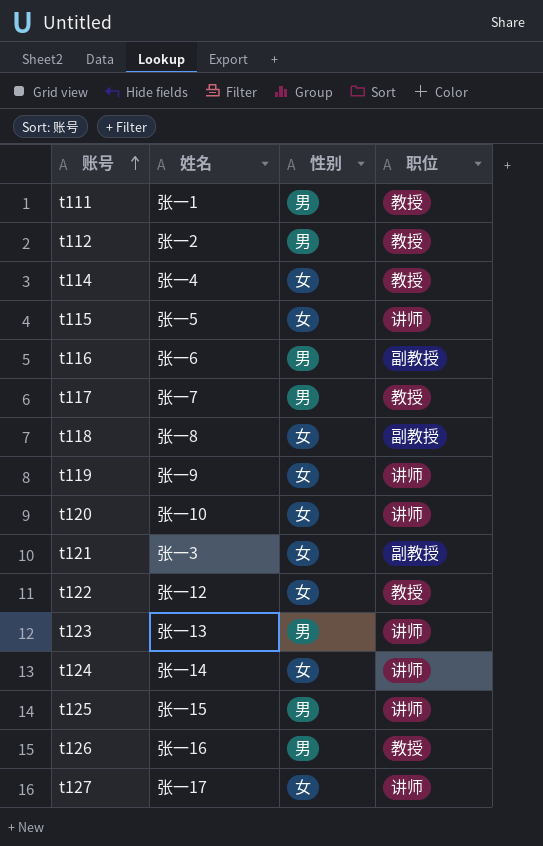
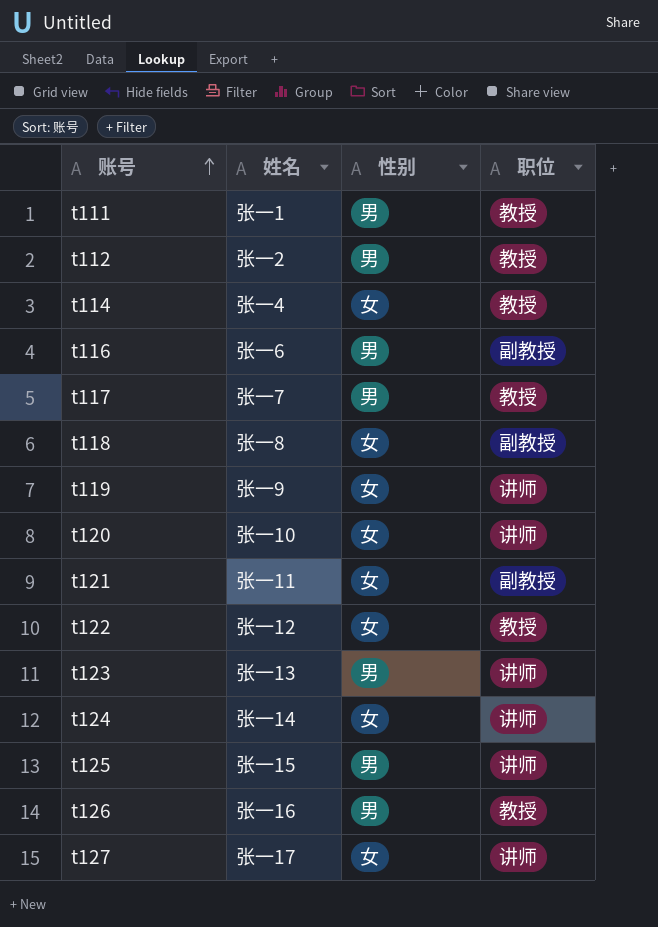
row t115: 张一5 | 女 | 讲师 -> none
t121 | 姓名: 张一3 -> 张一11

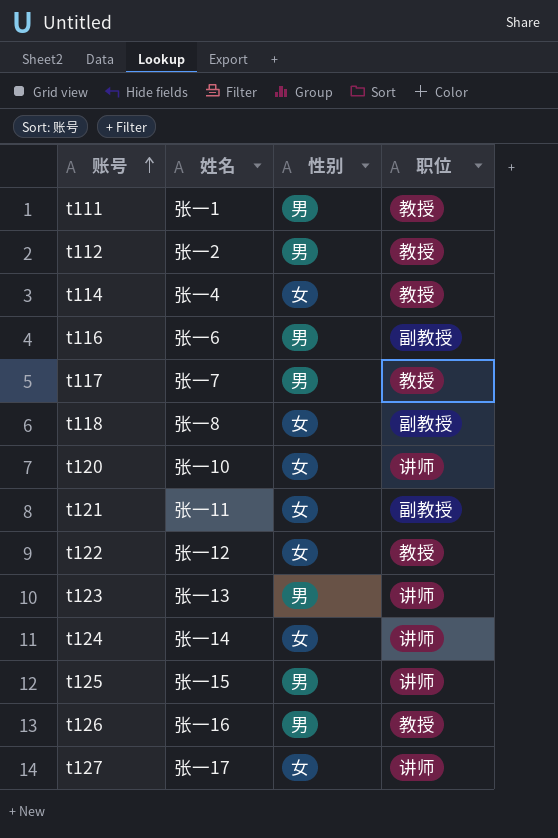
row t119: 张一9 | 女 | 讲师 -> none

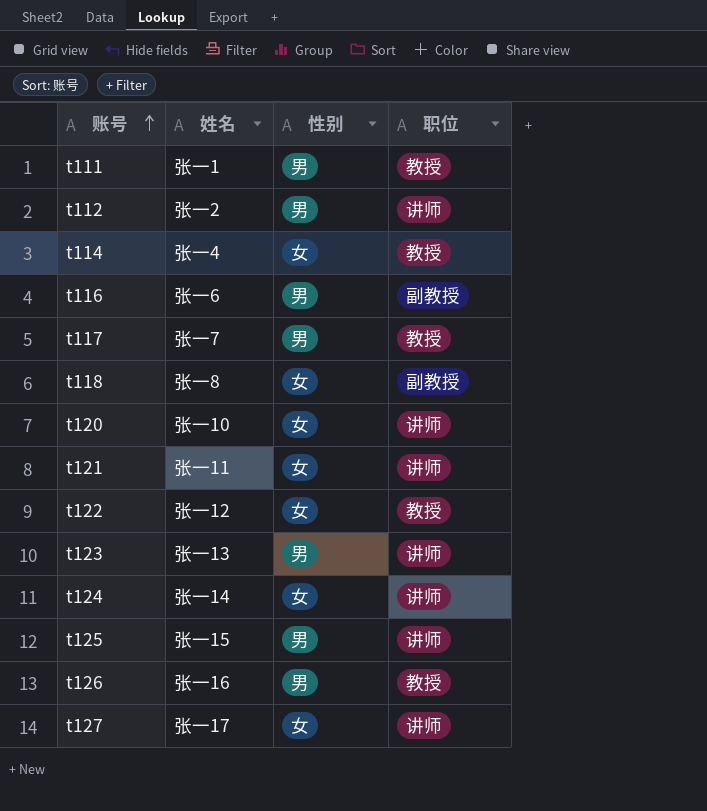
t112 | 职位: 教授 -> 讲师
t121 | 职位: 副教授 -> 讲师

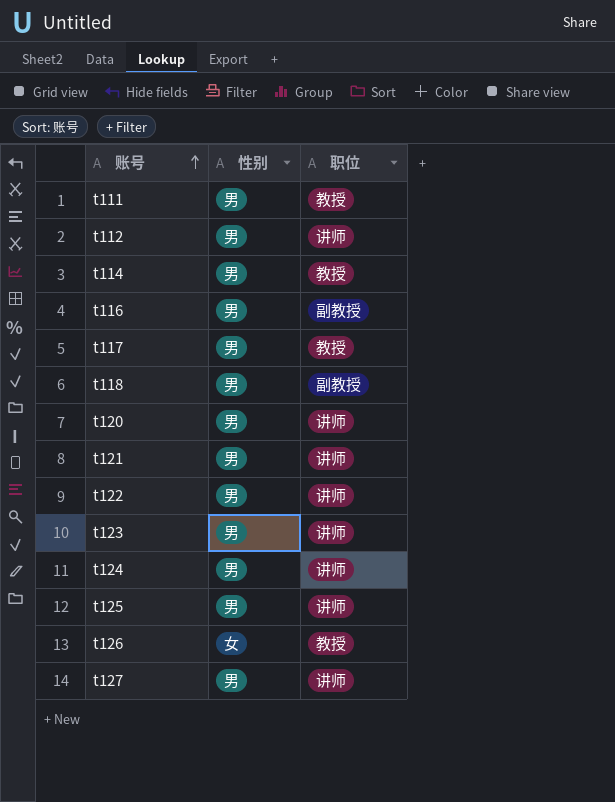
column 姓名 | position: 2 -> none
t114 | 性别: 女 -> 男
t118 | 性别: 女 -> 男
t120 | 性别: 女 -> 男
t121 | 性别: 女 -> 男
t122 | 性别: 女 -> 男
t122 | 职位: 教授 -> 讲师
t124 | 性别: 女 -> 男
t126 | 性别: 男 -> 女
t127 | 性别: 女 -> 男

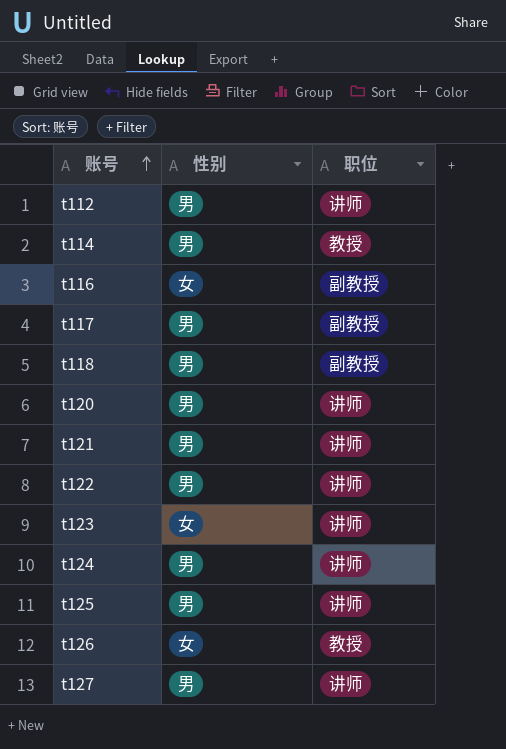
row t111: 男 | 教授 -> none
t116 | 性别: 男 -> 女
t117 | 职位: 教授 -> 副教授
t123 | 性别: 男 -> 女

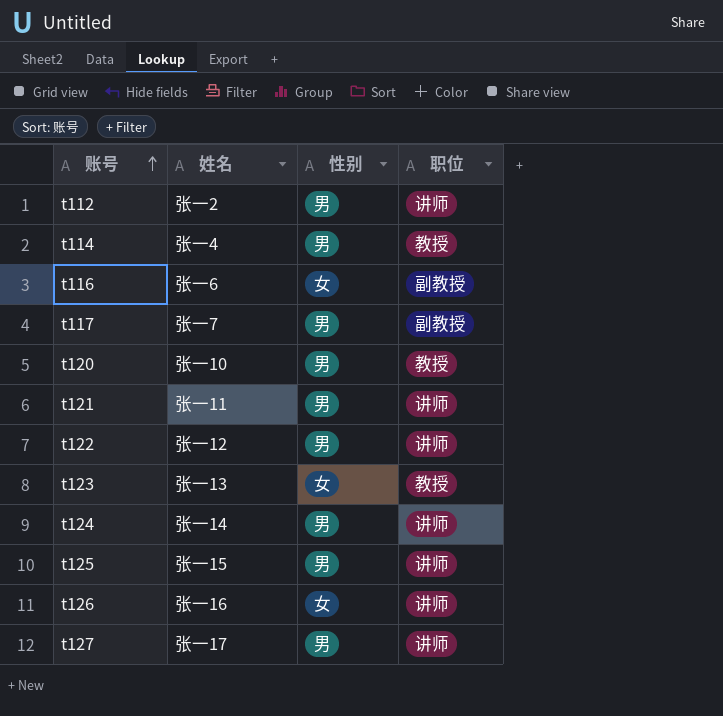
column 姓名 | position: none -> 2
row t118: 男 | 副教授 -> none
t120 | 职位: 讲师 -> 教授
t123 | 职位: 讲师 -> 教授
t126 | 职位: 教授 -> 讲师

